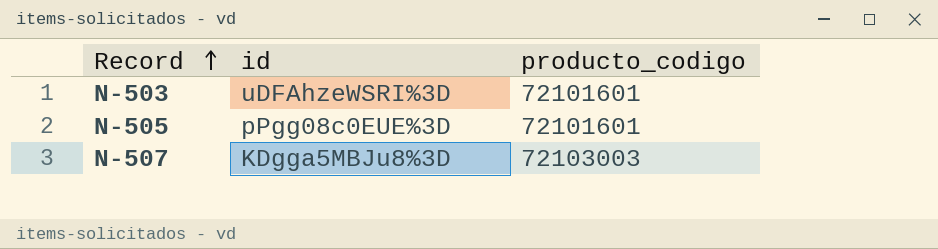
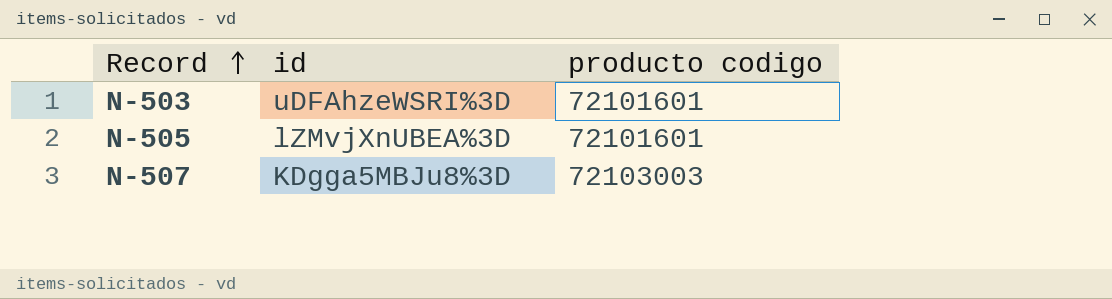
column name: producto_codigo -> producto codigo
N-505 | id: pPgg08c0EUE%3D -> lZMvjXnUBEA%3D

